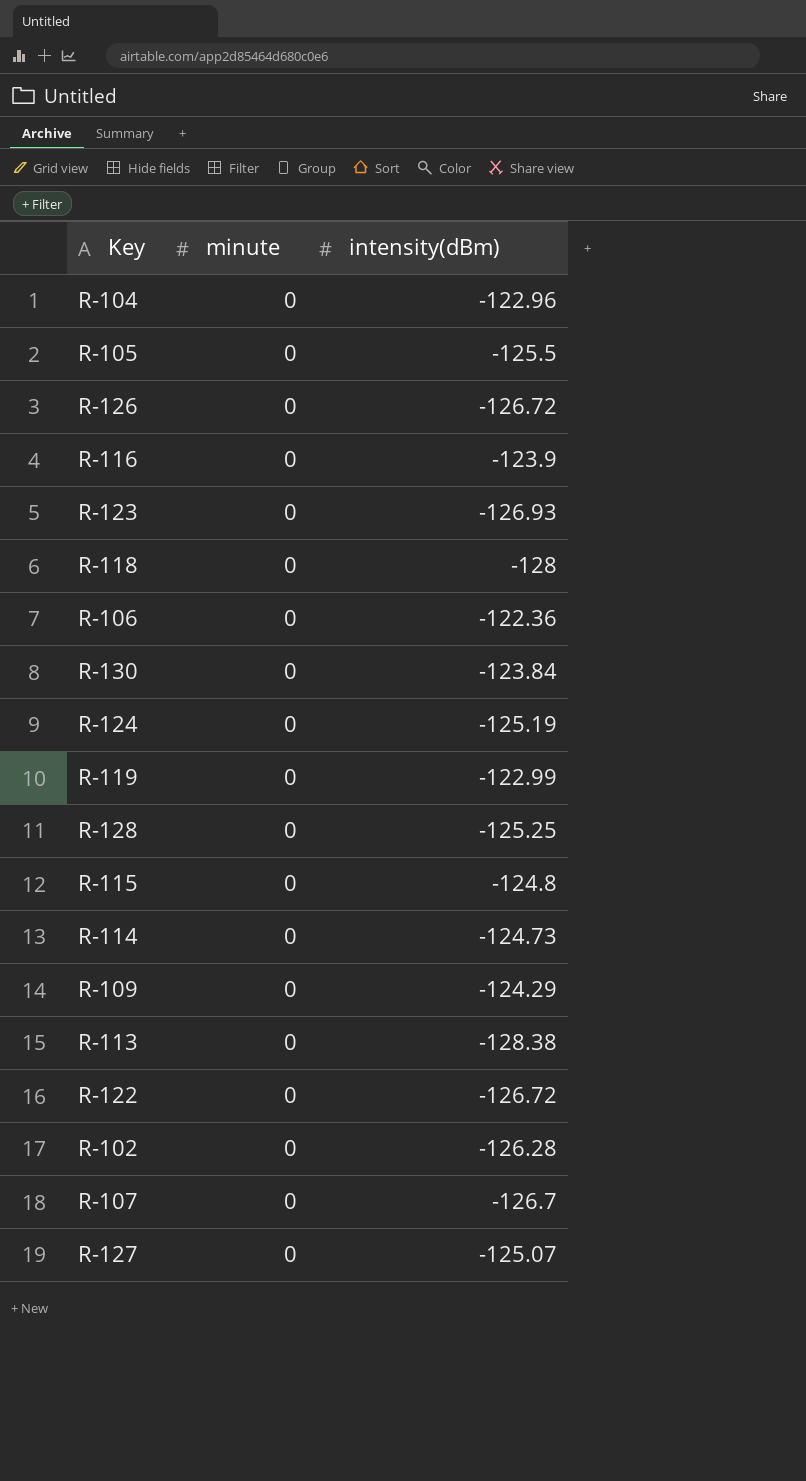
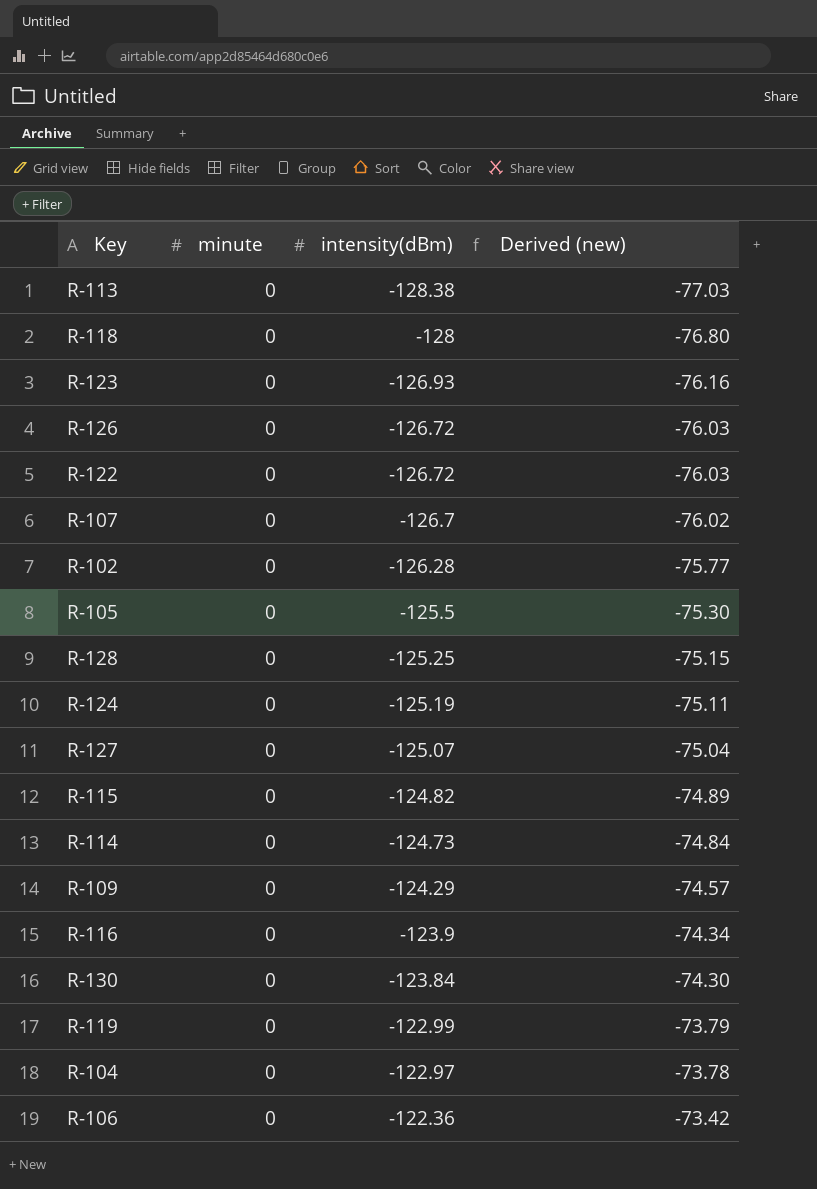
row order: none -> intensity(dBm) ascending
column Derived (new) | formula: none -> [intensity(dBm)] * 0.6
R-115 | intensity(dBm): -124.8 -> -124.82
R-104 | intensity(dBm): -122.96 -> -122.97

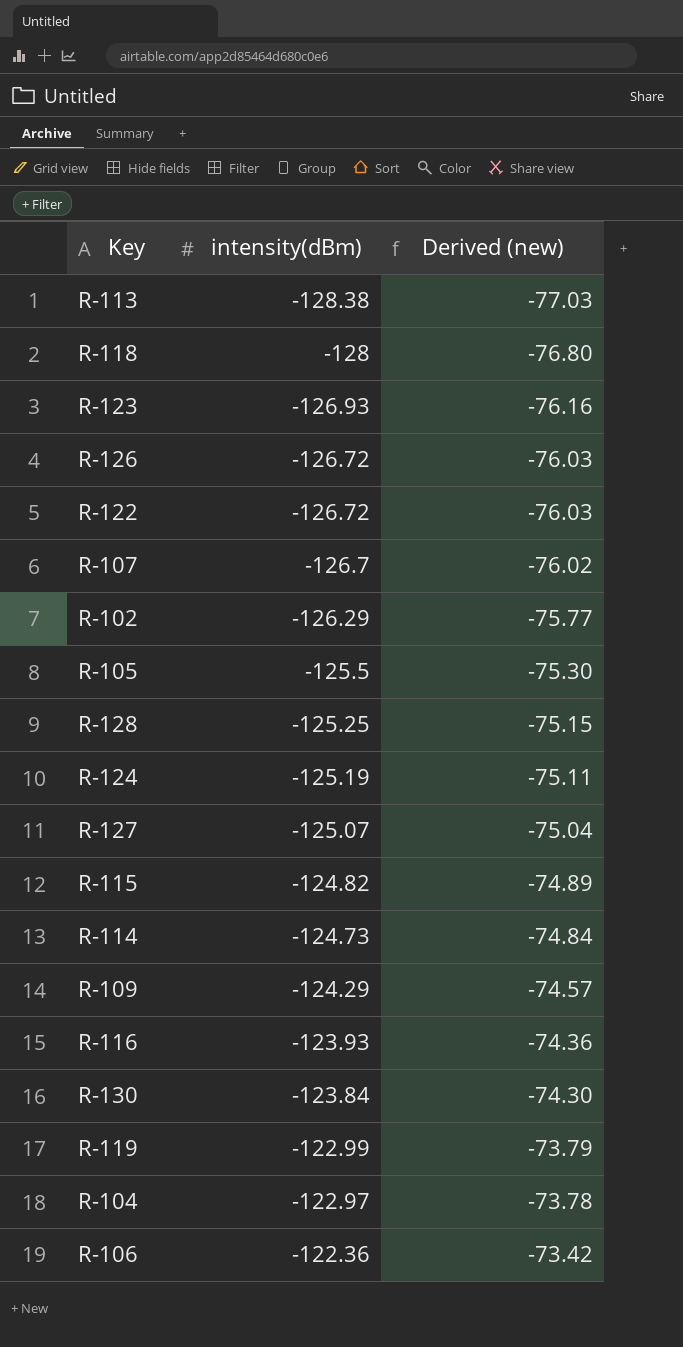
column minute | position: 2 -> none
R-102 | intensity(dBm): -126.28 -> -126.29
R-116 | intensity(dBm): -123.9 -> -123.93
R-116 | Derived (new): -74.34 -> -74.36

